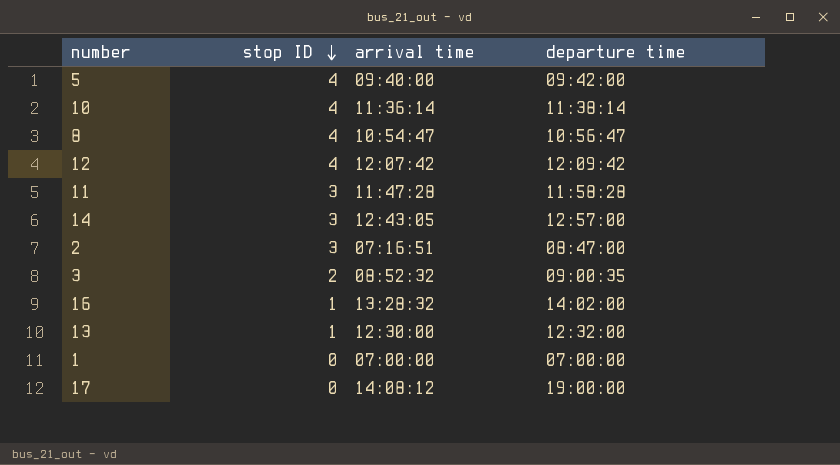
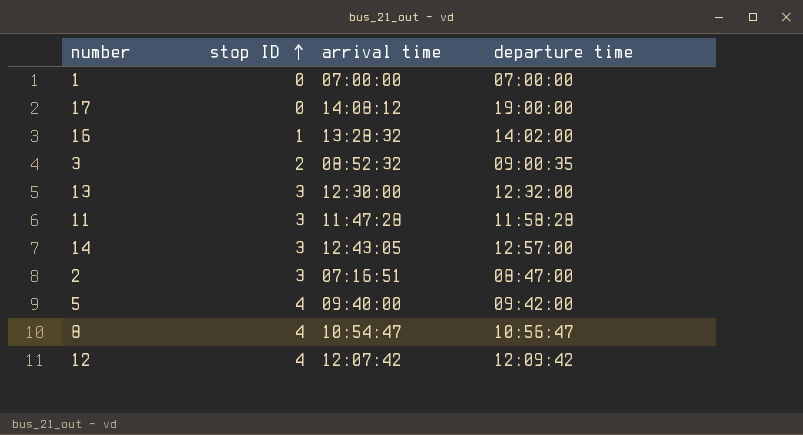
row order: stop ID descending -> stop ID ascending
row 10: 4 | 11:36:14 | 11:38:14 -> none
13 | stop ID: 1 -> 3

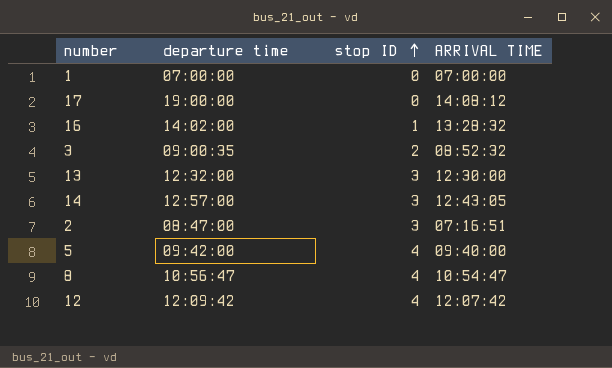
column departure time | position: 4 -> 2
column name: arrival time -> ARRIVAL TIME
row 11: 3 | 11:47:28 | 11:58:28 -> none

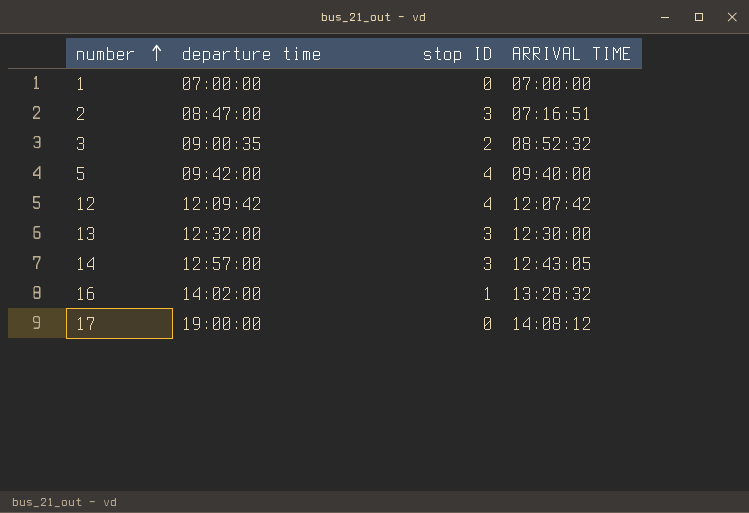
row order: stop ID ascending -> number ascending
row 8: 10:56:47 | 4 | 10:54:47 -> none

